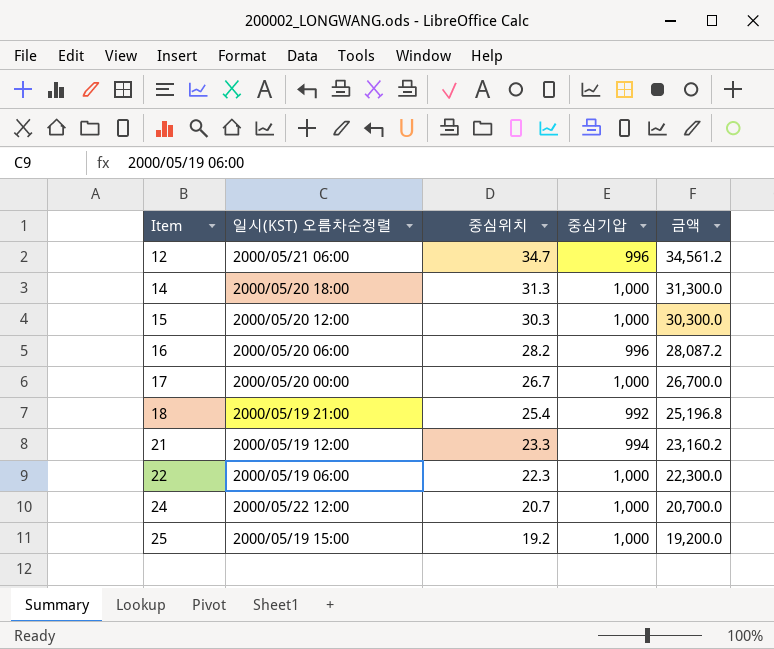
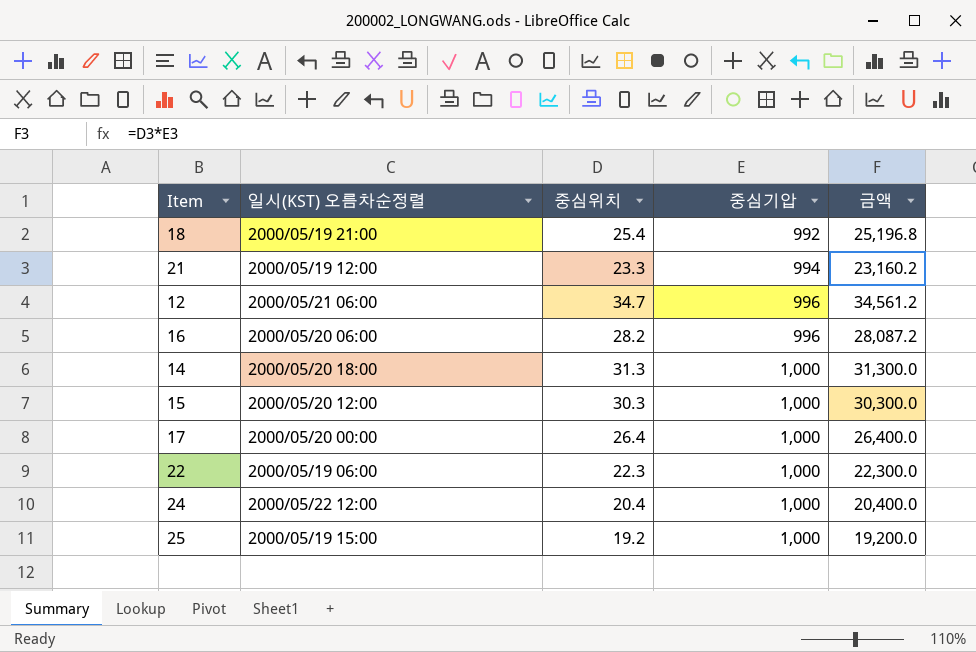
row order: Item ascending -> 중심기압 ascending
17 | 중심위치: 26.7 -> 26.4
17 | 금액: 26,700.0 -> 26,400.0
24 | 중심위치: 20.7 -> 20.4
24 | 금액: 20,700.0 -> 20,400.0

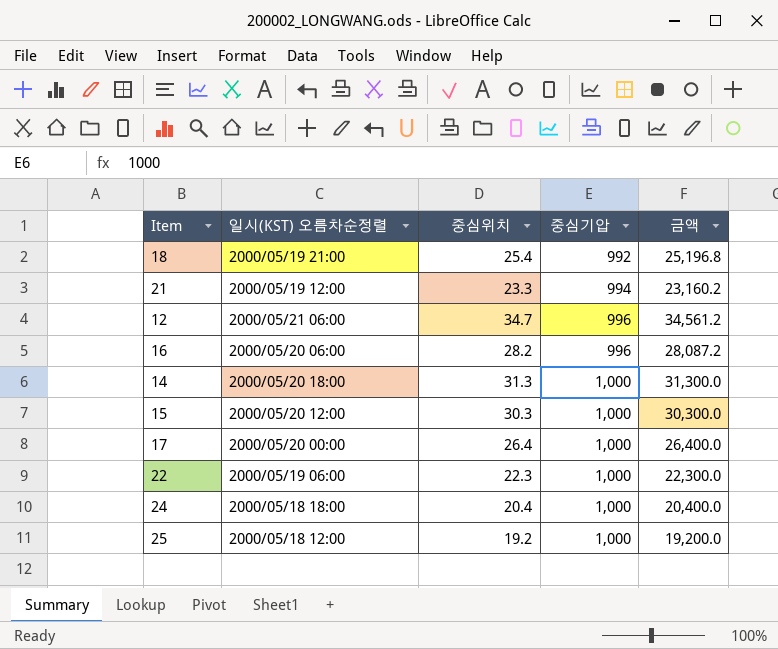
24 | 일시(KST) 오름차순정렬: 2000/05/22 12:00 -> 2000/05/18 18:00
25 | 일시(KST) 오름차순정렬: 2000/05/19 15:00 -> 2000/05/18 12:00

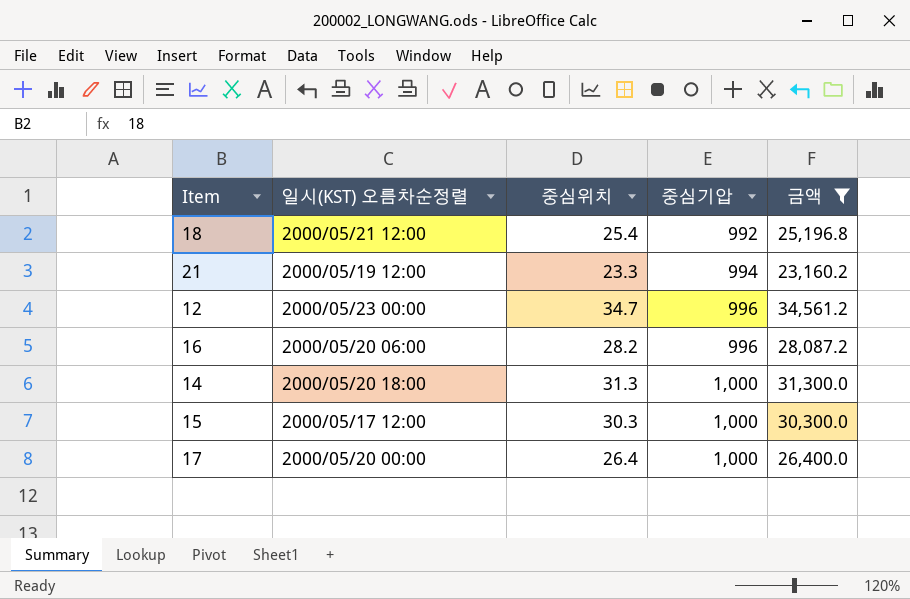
filter: none -> 금액 >= 23,160.2
18 | 일시(KST) 오름차순정렬: 2000/05/19 21:00 -> 2000/05/21 12:00
12 | 일시(KST) 오름차순정렬: 2000/05/21 06:00 -> 2000/05/23 00:00
15 | 일시(KST) 오름차순정렬: 2000/05/20 12:00 -> 2000/05/17 12:00

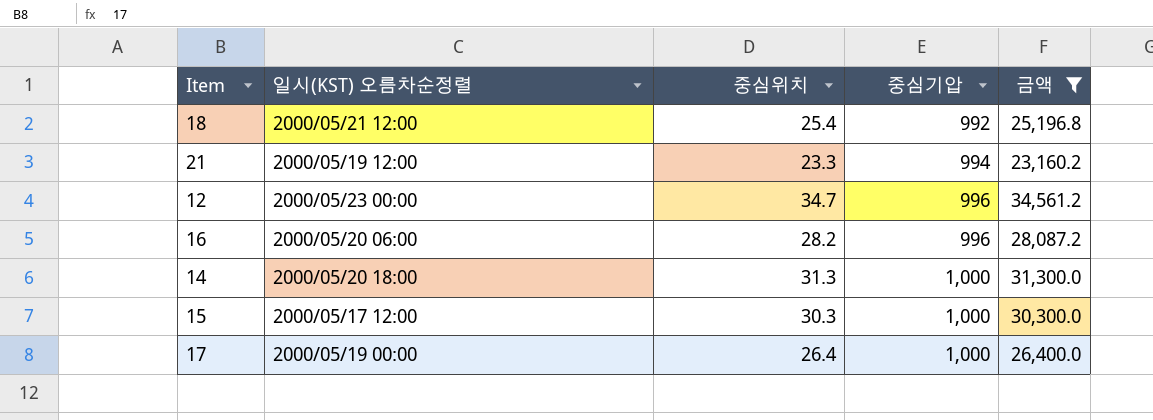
17 | 일시(KST) 오름차순정렬: 2000/05/20 00:00 -> 2000/05/19 00:00

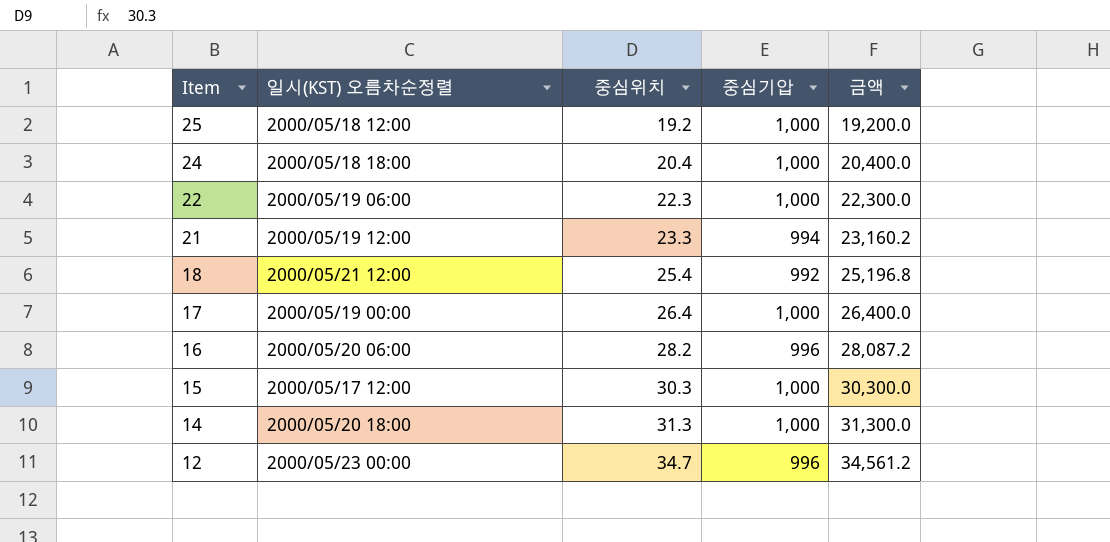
filter: 금액 >= 23,160.2 -> none
row order: 중심기압 ascending -> Item descending

